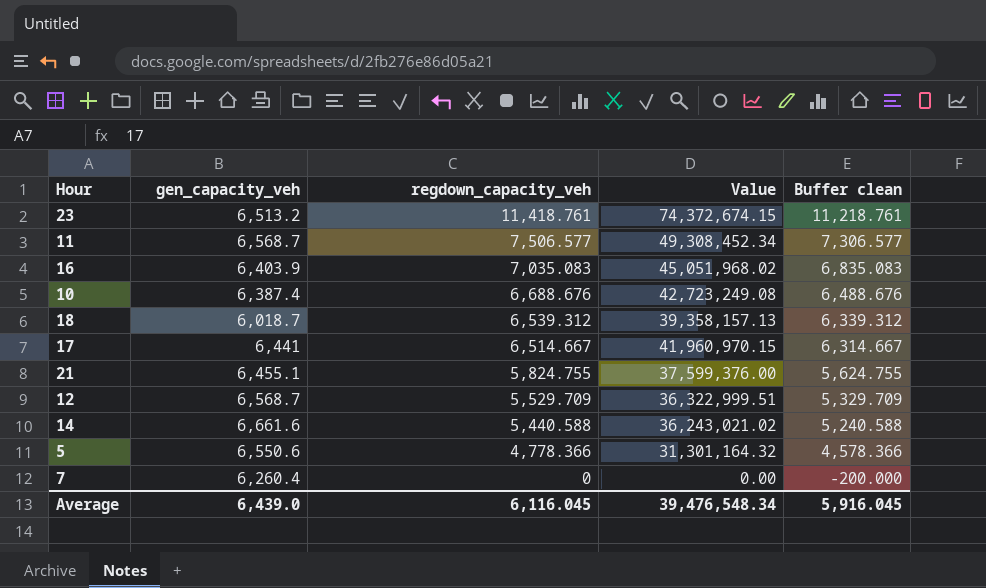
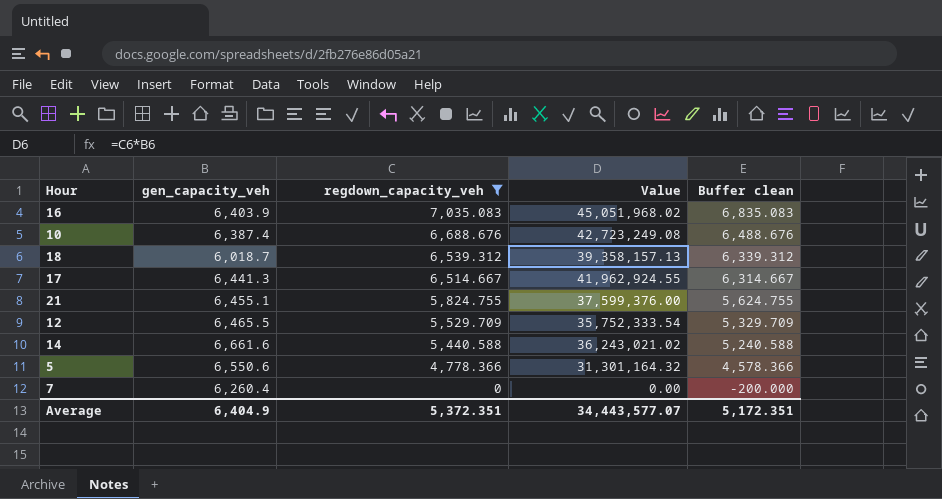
filter: none -> regdown_capacity_veh <= 7,035.083
17 | gen_capacity_veh: 6,441 -> 6,441.3
17 | Value: 41,960,970.15 -> 41,962,924.55
12 | gen_capacity_veh: 6,568.7 -> 6,465.5
12 | Value: 36,322,999.51 -> 35,752,333.54
Average | gen_capacity_veh: 6,439.0 -> 6,404.9
Average | regdown_capacity_veh: 6,116.045 -> 5,372.351
Average | Value: 39,476,548.34 -> 34,443,577.07
Average | Buffer clean: 5,916.045 -> 5,172.351

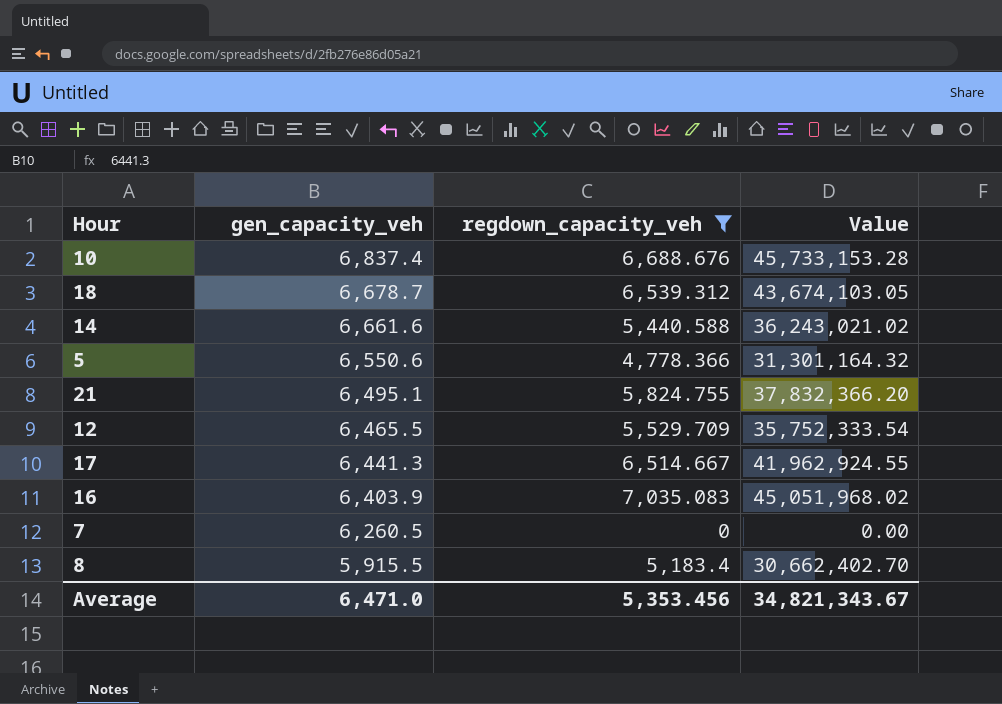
row order: regdown_capacity_veh descending -> gen_capacity_veh descending
column Buffer clean | formula: [regdown_capacity_veh] - 200 -> none
10 | gen_capacity_veh: 6,387.4 -> 6,837.4
10 | Value: 42,723,249.08 -> 45,733,153.28
18 | gen_capacity_veh: 6,018.7 -> 6,678.7
18 | Value: 39,358,157.13 -> 43,674,103.05
21 | gen_capacity_veh: 6,455.1 -> 6,495.1
21 | Value: 37,599,376.00 -> 37,832,366.20
7 | gen_capacity_veh: 6,260.4 -> 6,260.5
row 8: none -> 5,915.5 | 5,183.4 | 30,662,402.70
Average | gen_capacity_veh: 6,404.9 -> 6,471.0
Average | regdown_capacity_veh: 5,372.351 -> 5,353.456
Average | Value: 34,443,577.07 -> 34,821,343.67

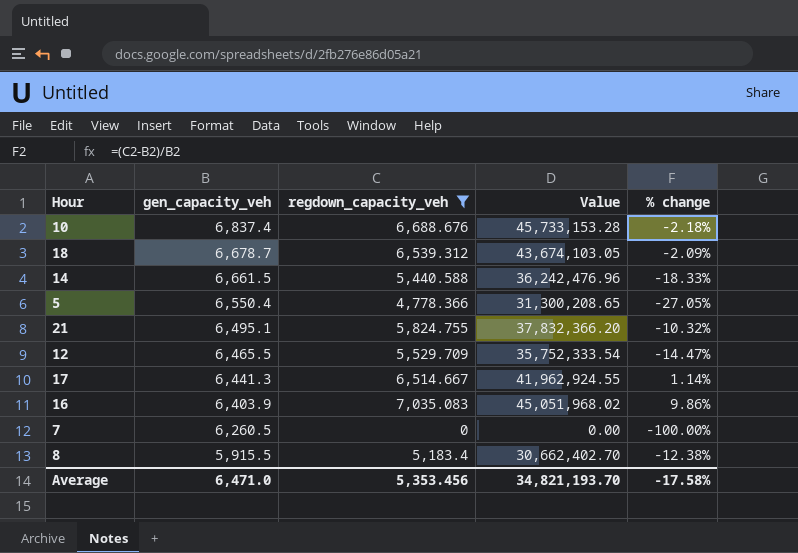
column % change | formula: none -> ([regdown_capacity_veh] - [gen_capacity_veh]) / [gen_capacity_veh]
14 | gen_capacity_veh: 6,661.6 -> 6,661.5
14 | Value: 36,243,021.02 -> 36,242,476.96
5 | gen_capacity_veh: 6,550.6 -> 6,550.4
5 | Value: 31,301,164.32 -> 31,300,208.65
Average | Value: 34,821,343.67 -> 34,821,193.70

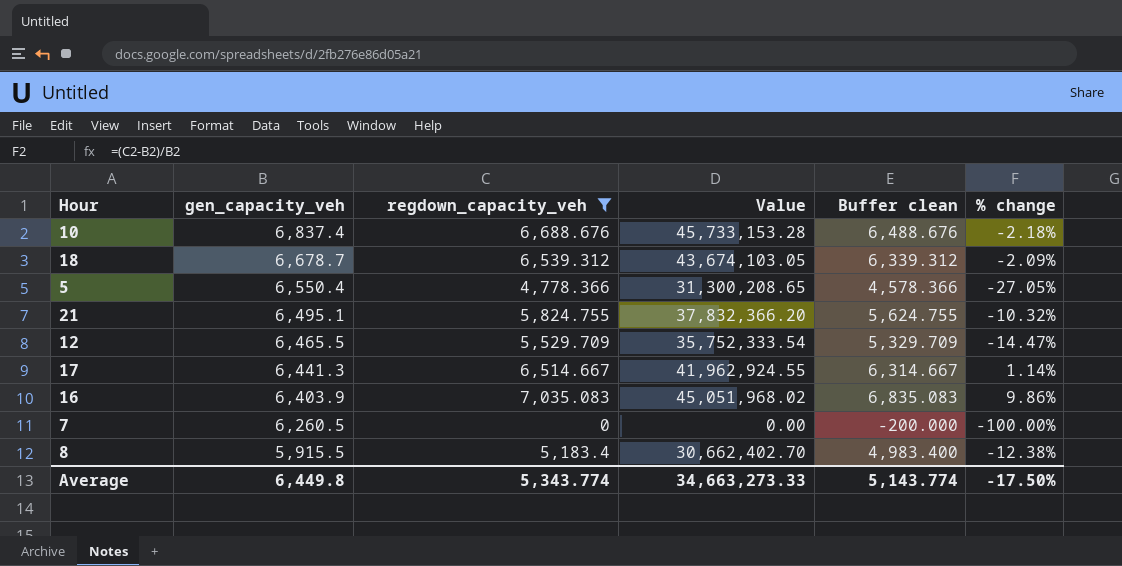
column Buffer clean | formula: none -> [regdown_capacity_veh] - 200
row 14: 6,661.5 | 5,440.588 | 36,242,476.96 | -18.33% -> none
Average | gen_capacity_veh: 6,471.0 -> 6,449.8
Average | regdown_capacity_veh: 5,353.456 -> 5,343.774
Average | Value: 34,821,193.70 -> 34,663,273.33
Average | % change: -17.58% -> -17.50%

